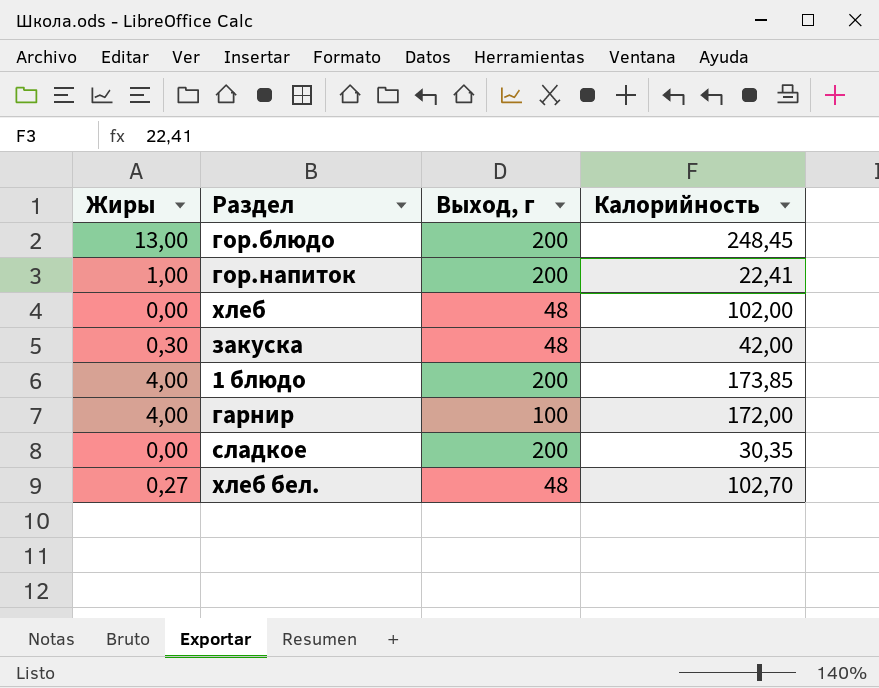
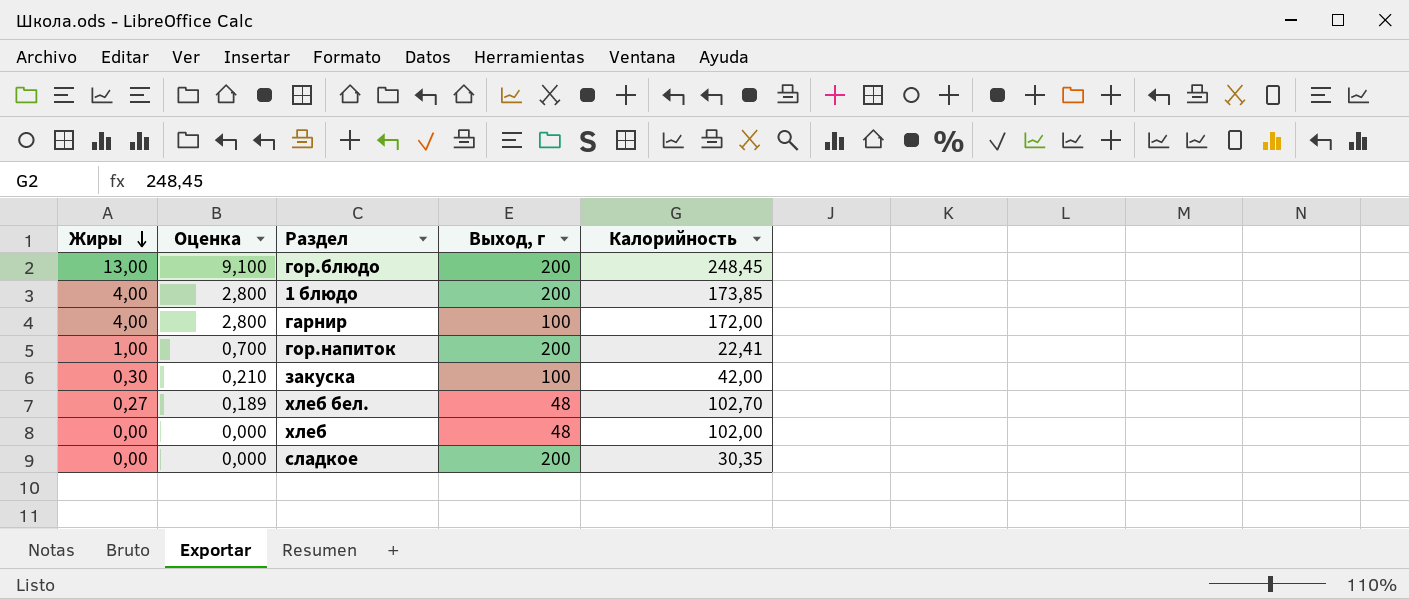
row order: none -> Жиры descending
column Оценка | formula: none -> [Жиры] * 0,7
закуска | Выход, г: 48 -> 100

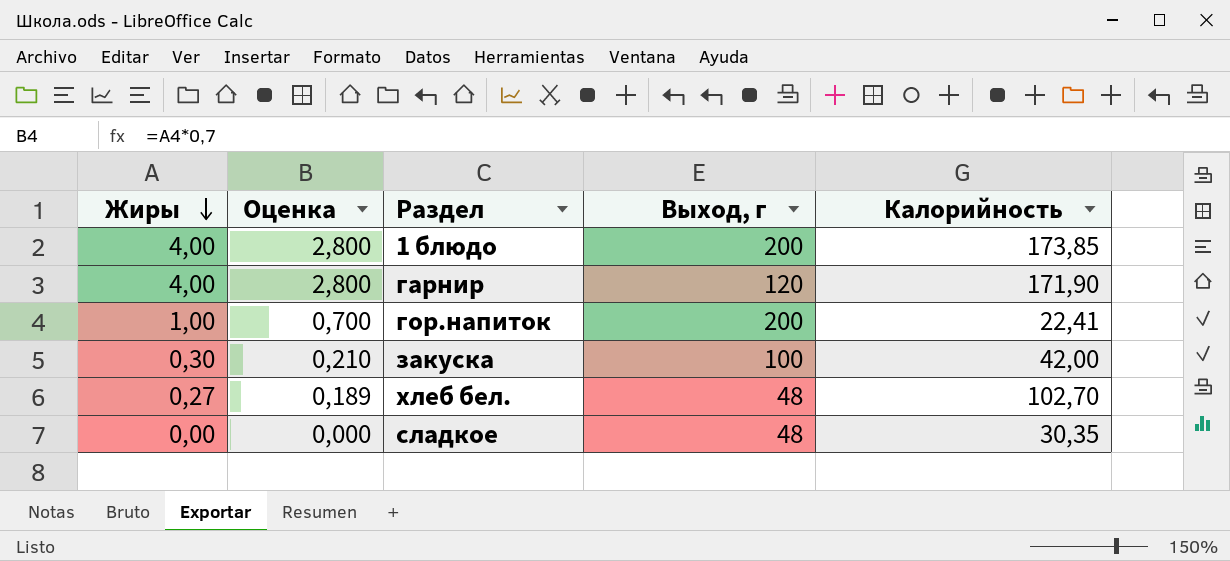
row гор.блюдо: 13,00 | 9,100 | 200 | 248,45 -> none
row хлеб: 0,00 | 0,000 | 48 | 102,00 -> none
гарнир | Выход, г: 100 -> 120
гарнир | Калорийность: 172,00 -> 171,90
сладкое | Выход, г: 200 -> 48

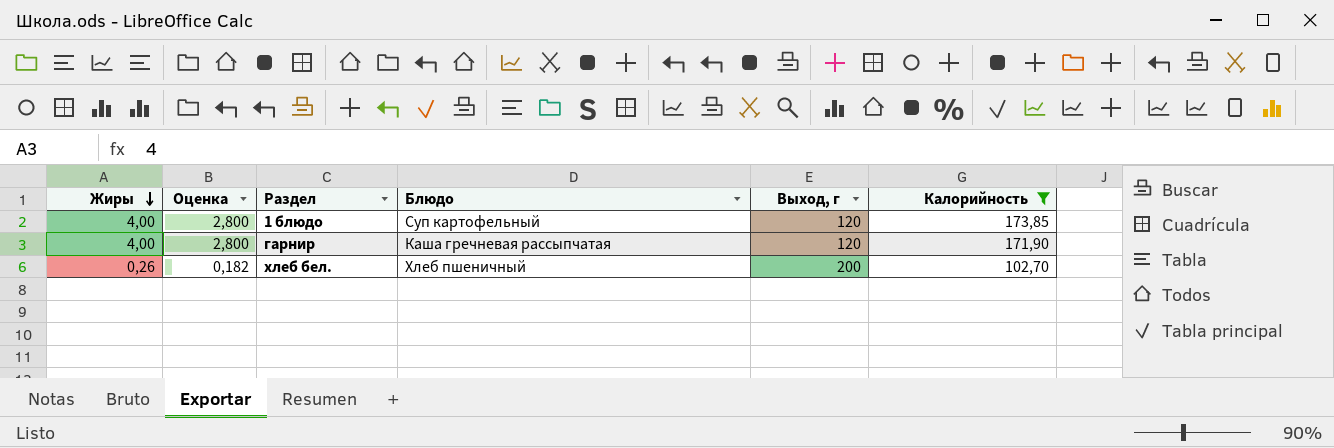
filter: none -> Калорийность >= 102,70
column Блюдо | position: none -> 4
1 блюдо | Выход, г: 200 -> 120
хлеб бел. | Жиры: 0,27 -> 0,26
хлеб бел. | Оценка: 0,189 -> 0,182
хлеб бел. | Выход, г: 48 -> 200

